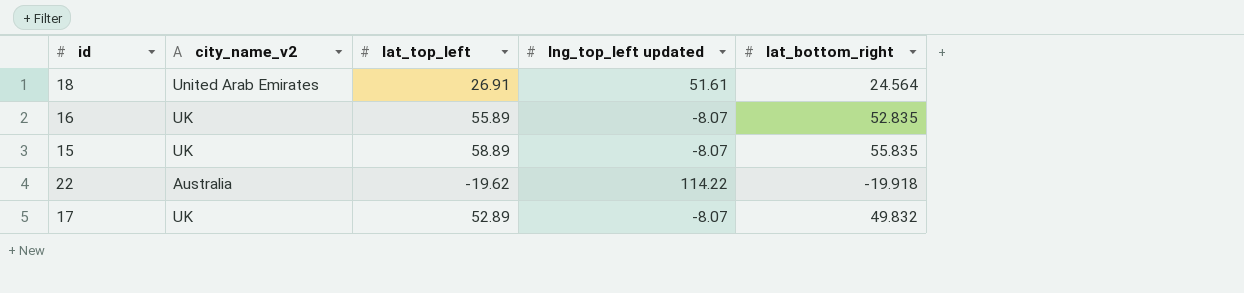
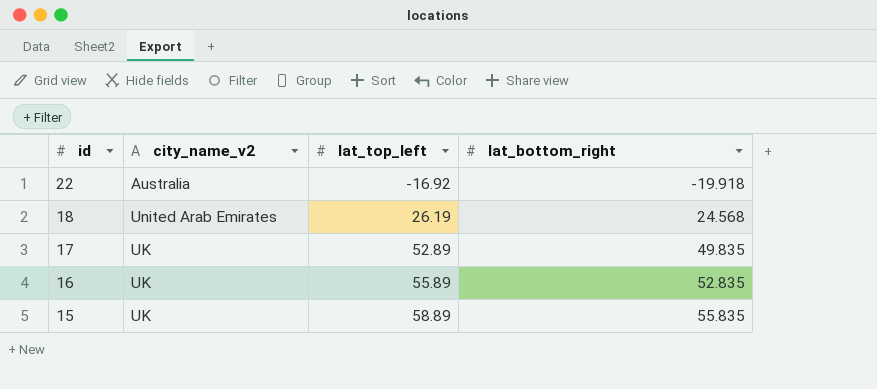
row order: none -> id descending
column lng_top_left updated | position: 4 -> none
22 | lat_top_left: -19.62 -> -16.92
18 | lat_top_left: 26.91 -> 26.19
18 | lat_bottom_right: 24.564 -> 24.568
17 | lat_bottom_right: 49.832 -> 49.835

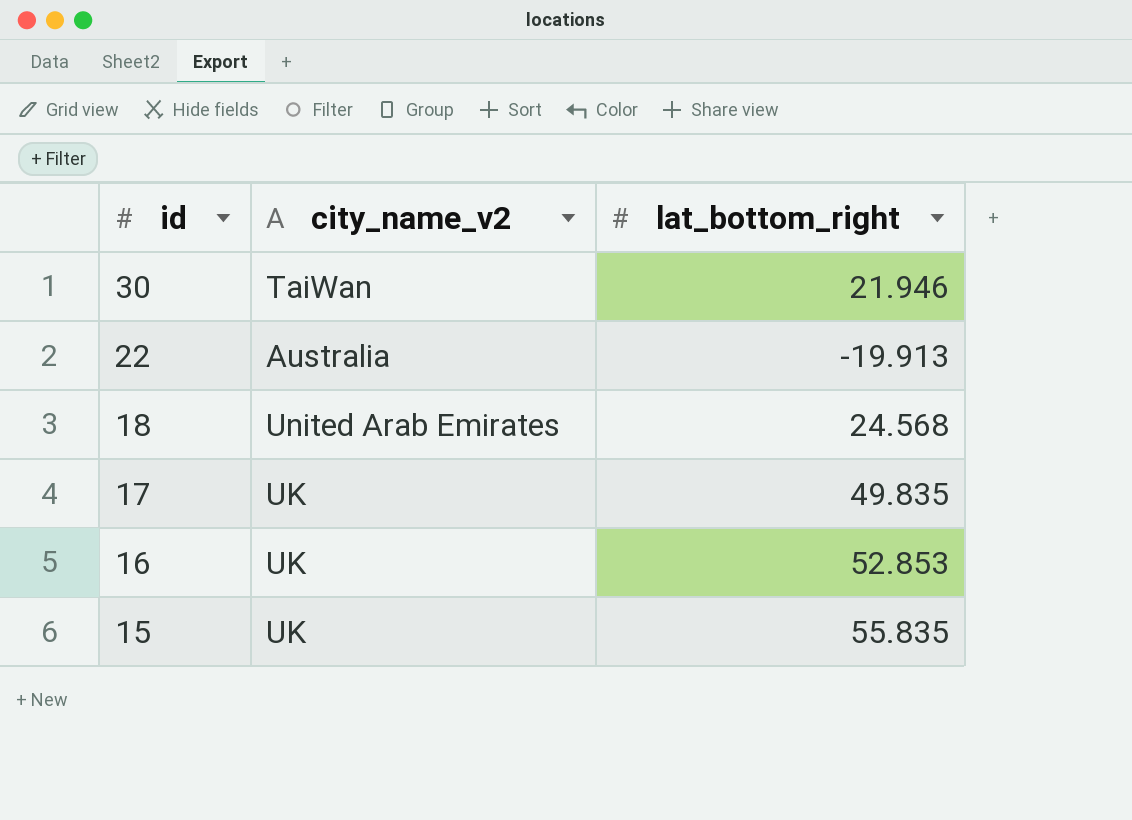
column lat_top_left | position: 3 -> none
row 30: none -> TaiWan | 21.946
22 | lat_bottom_right: -19.918 -> -19.913
16 | lat_bottom_right: 52.835 -> 52.853

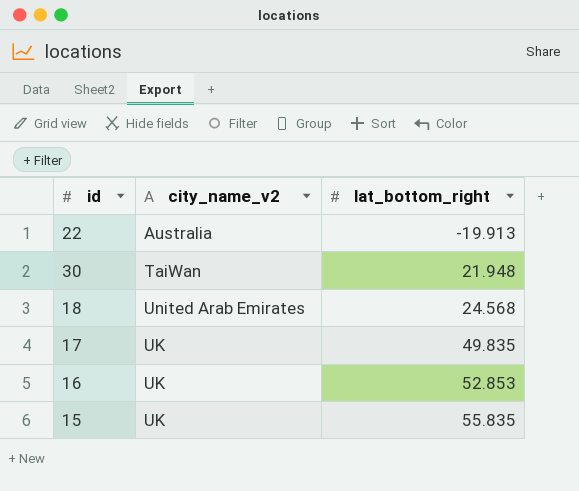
row order: id descending -> lat_bottom_right ascending
30 | lat_bottom_right: 21.946 -> 21.948

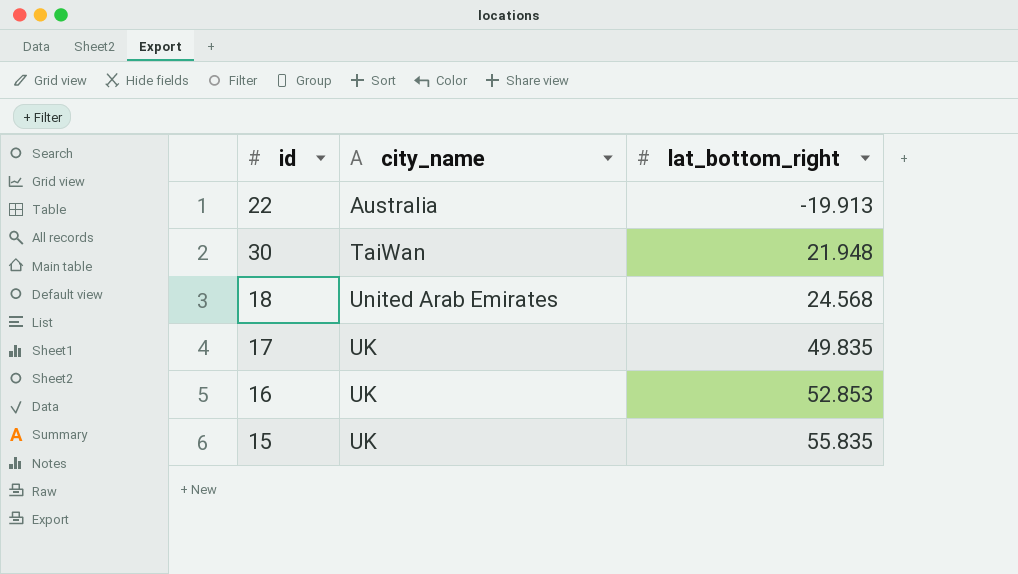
column name: city_name_v2 -> city_name

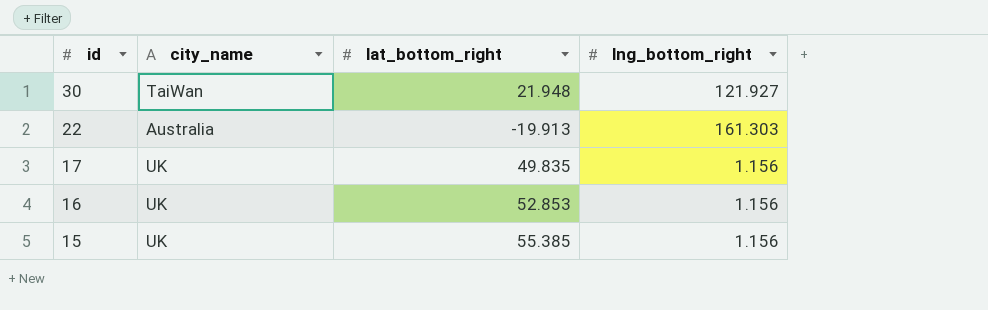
row order: lat_bottom_right ascending -> id descending
column lng_bottom_right | position: none -> 4
row 18: United Arab Emirates | 24.568 -> none
15 | lat_bottom_right: 55.835 -> 55.385

